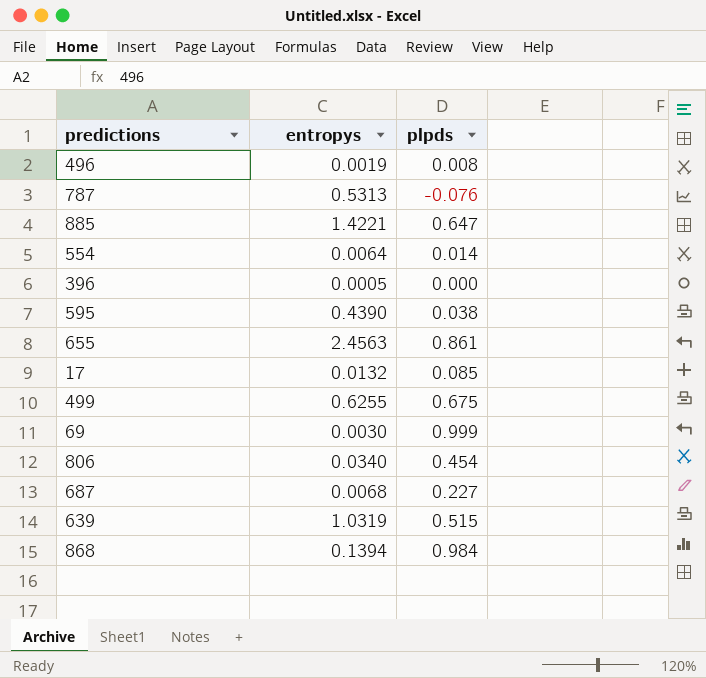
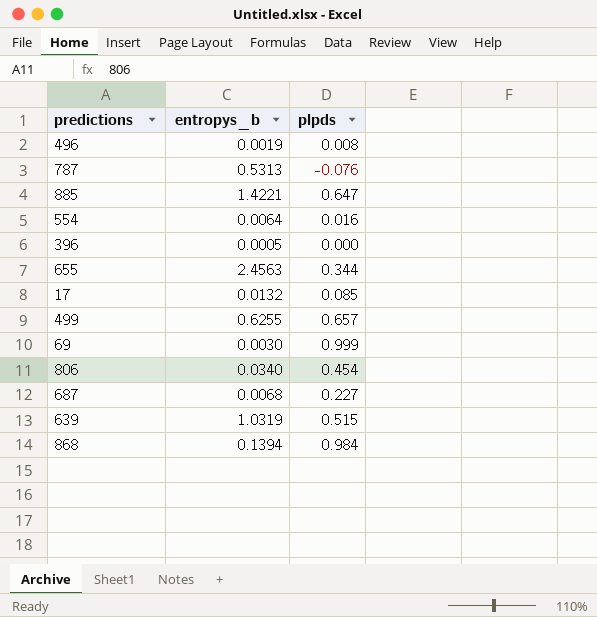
column name: entropys -> entropys_b
row 595: 0.4390 | 0.038 -> none
554 | plpds: 0.014 -> 0.016
655 | plpds: 0.861 -> 0.344
499 | plpds: 0.675 -> 0.657

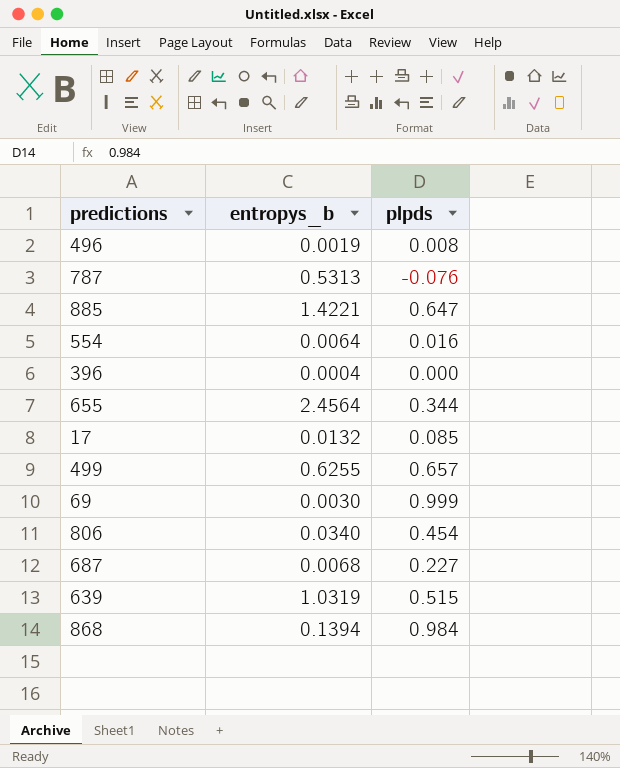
396 | entropys_b: 0.0005 -> 0.0004
655 | entropys_b: 2.4563 -> 2.4564

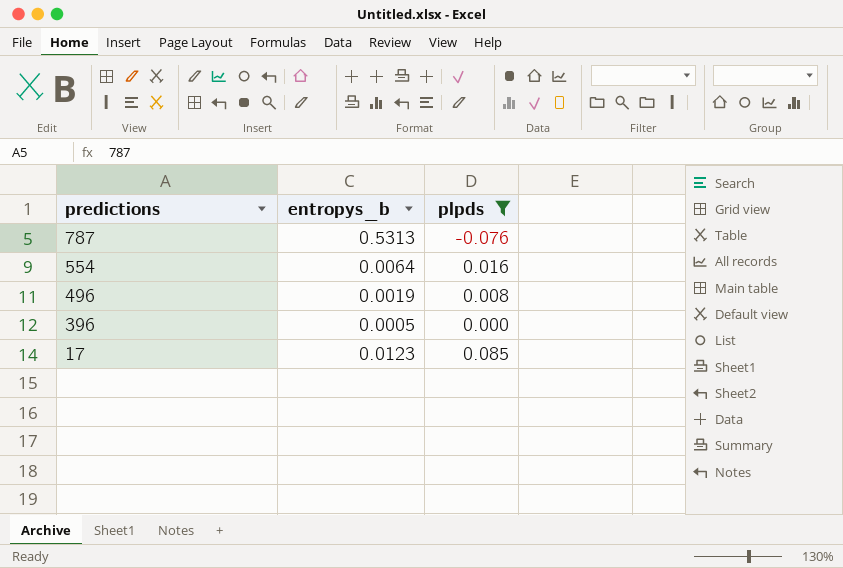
filter: none -> plpds <= 0.085
row order: none -> predictions descending
396 | entropys_b: 0.0004 -> 0.0005
17 | entropys_b: 0.0132 -> 0.0123

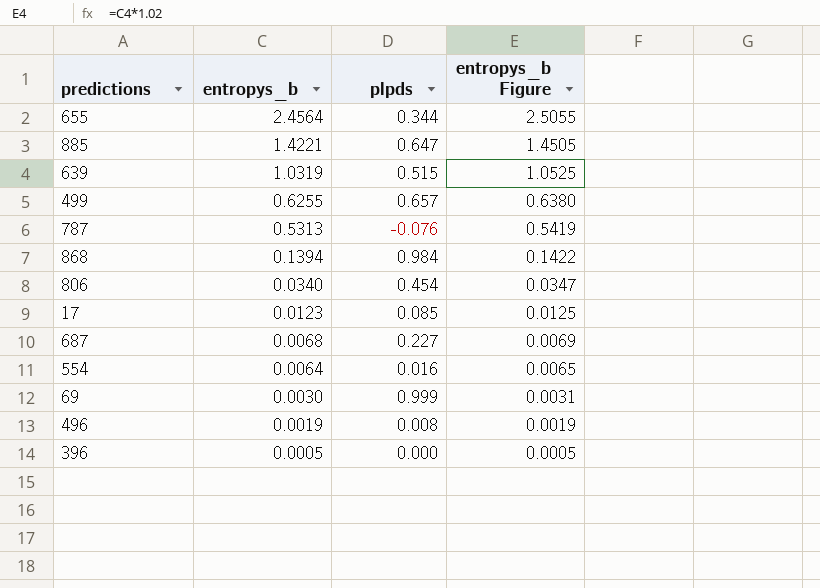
filter: plpds <= 0.085 -> none
row order: predictions descending -> entropys_b descending
column entropys_b Figure | formula: none -> [entropys_b] * 1.02

